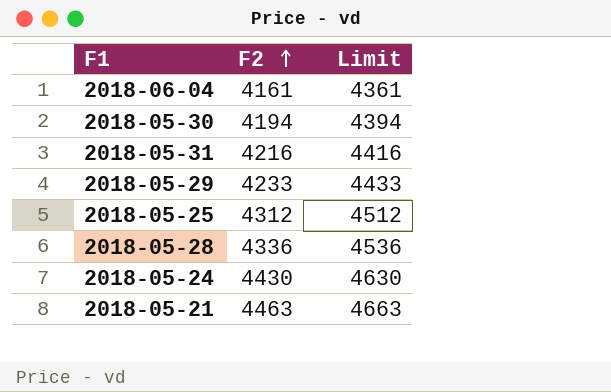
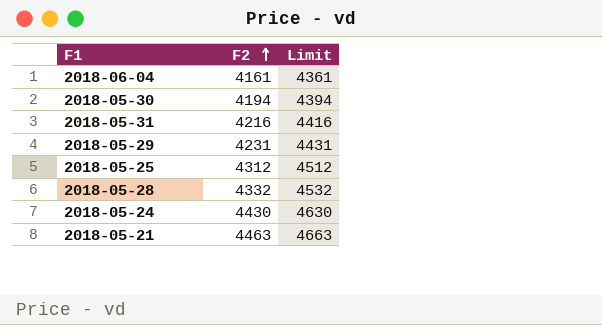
2018-05-29 | F2: 4233 -> 4231
2018-05-29 | Limit: 4433 -> 4431
2018-05-28 | F2: 4336 -> 4332
2018-05-28 | Limit: 4536 -> 4532

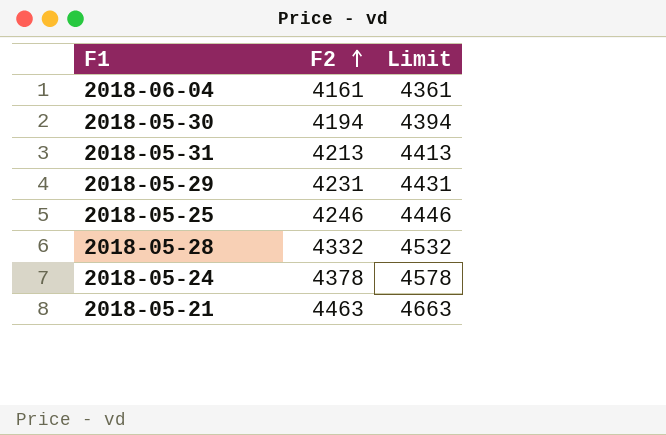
2018-05-31 | F2: 4216 -> 4213
2018-05-31 | Limit: 4416 -> 4413
2018-05-25 | F2: 4312 -> 4246
2018-05-25 | Limit: 4512 -> 4446
2018-05-24 | F2: 4430 -> 4378
2018-05-24 | Limit: 4630 -> 4578

